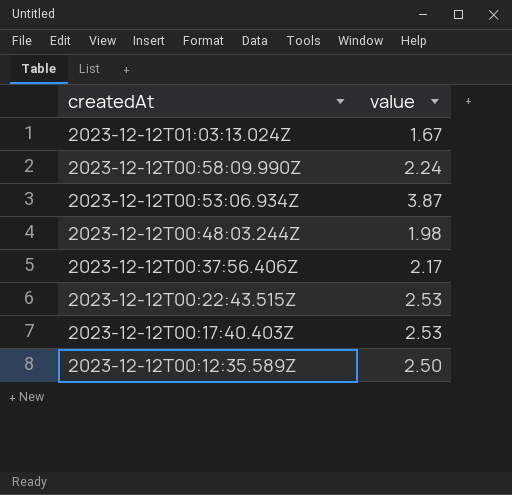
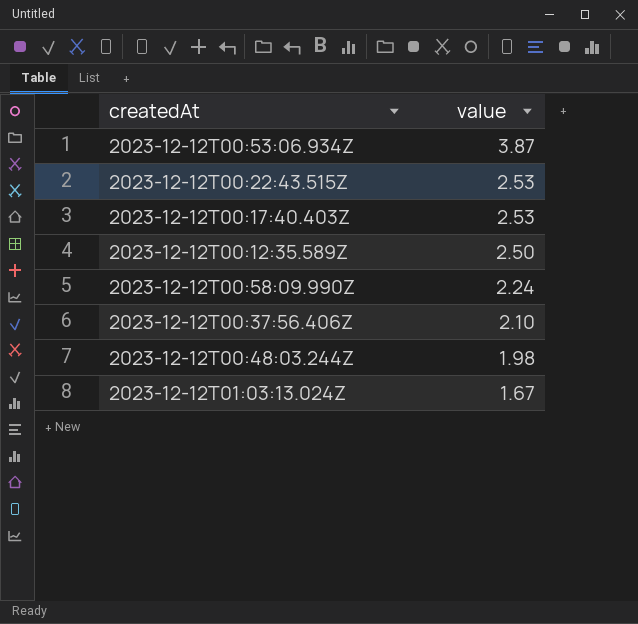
row order: createdAt descending -> value descending
2023-12-12T00:37:56.406Z | value: 2.17 -> 2.10

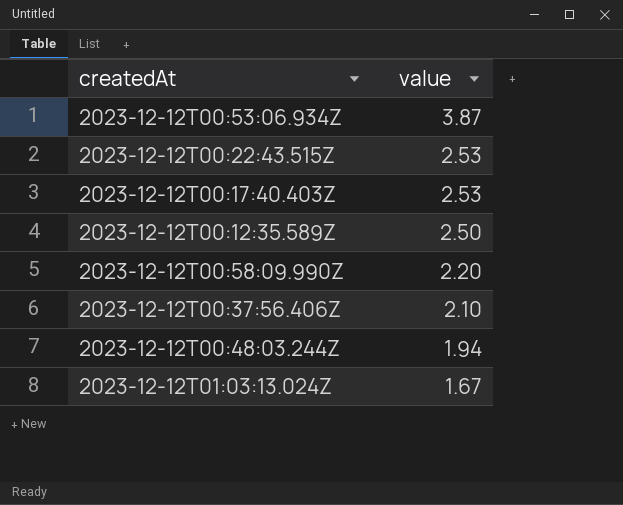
2023-12-12T00:58:09.990Z | value: 2.24 -> 2.20
2023-12-12T00:48:03.244Z | value: 1.98 -> 1.94

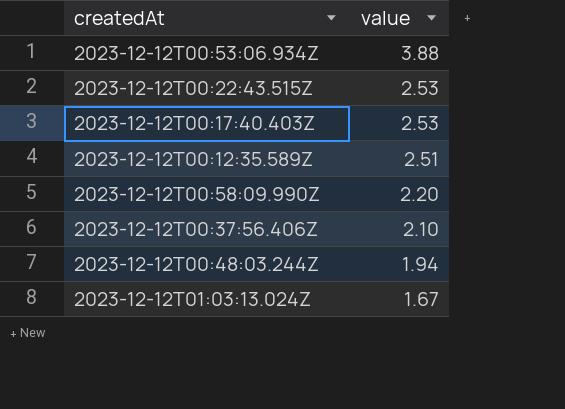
2023-12-12T00:53:06.934Z | value: 3.87 -> 3.88
2023-12-12T00:12:35.589Z | value: 2.50 -> 2.51

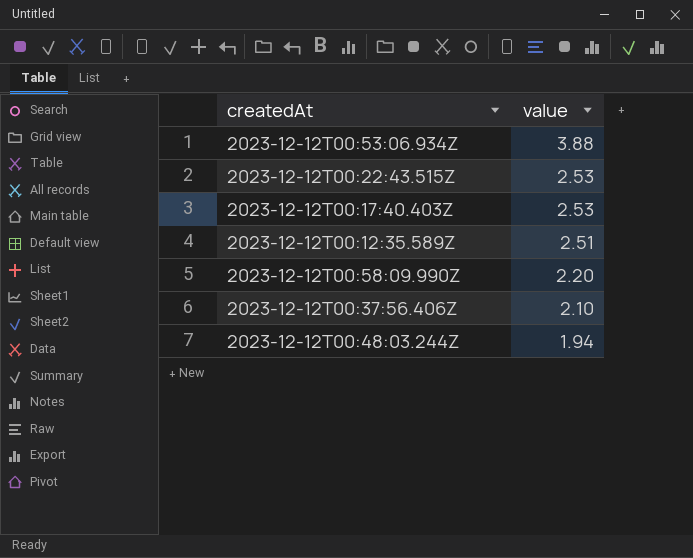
row 2023-12-12T01:03:13.024Z: 1.67 -> none

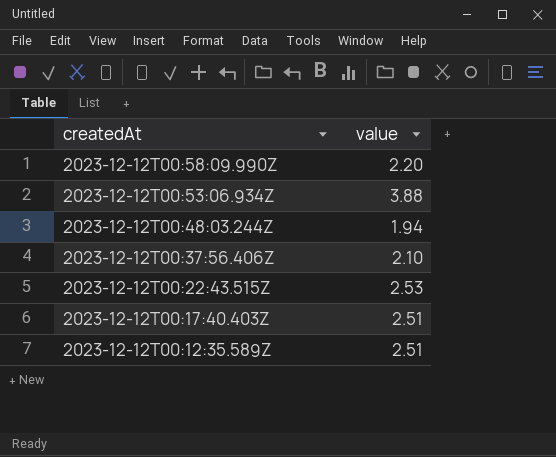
row order: value descending -> createdAt descending
2023-12-12T00:17:40.403Z | value: 2.53 -> 2.51

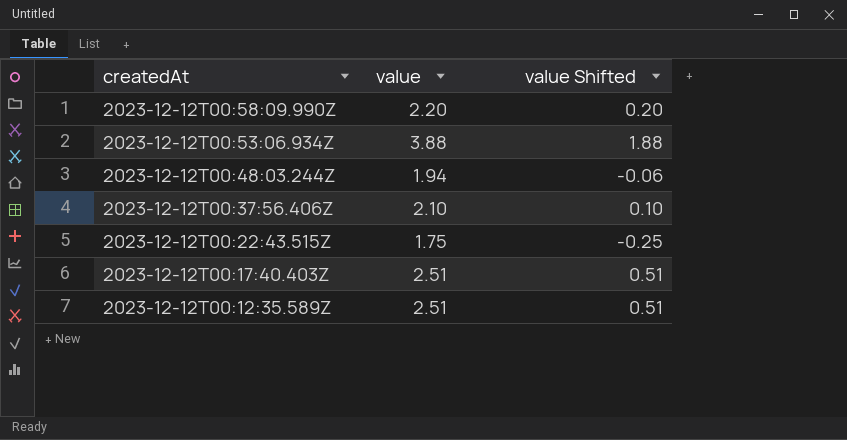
column value Shifted | formula: none -> [value] - 2
2023-12-12T00:22:43.515Z | value: 2.53 -> 1.75

